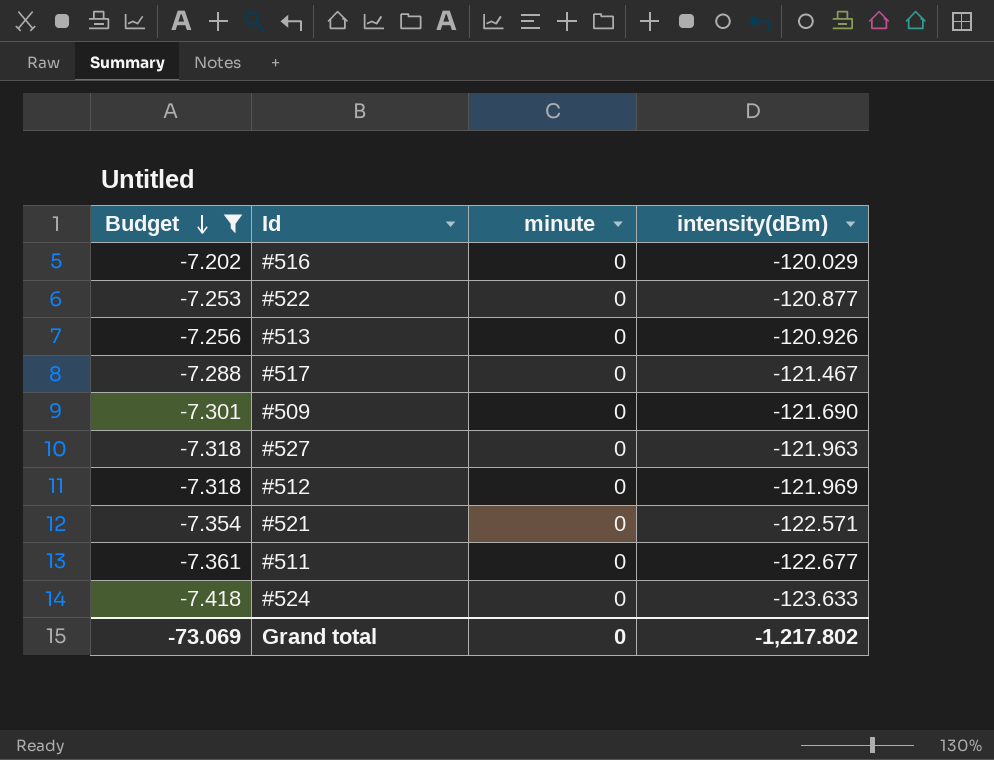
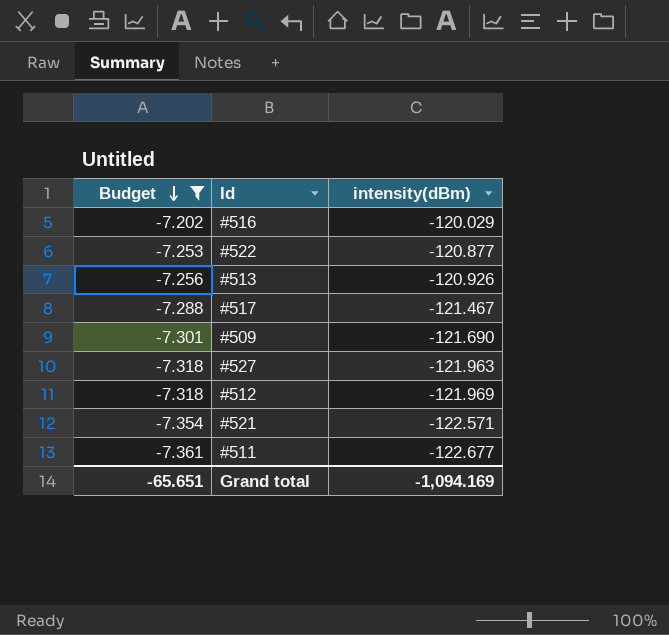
column minute | position: 3 -> none
row #524: -7.418 | 0 | -123.633 -> none
Grand total | Budget: -73.069 -> -65.651
Grand total | intensity(dBm): -1,217.802 -> -1,094.169

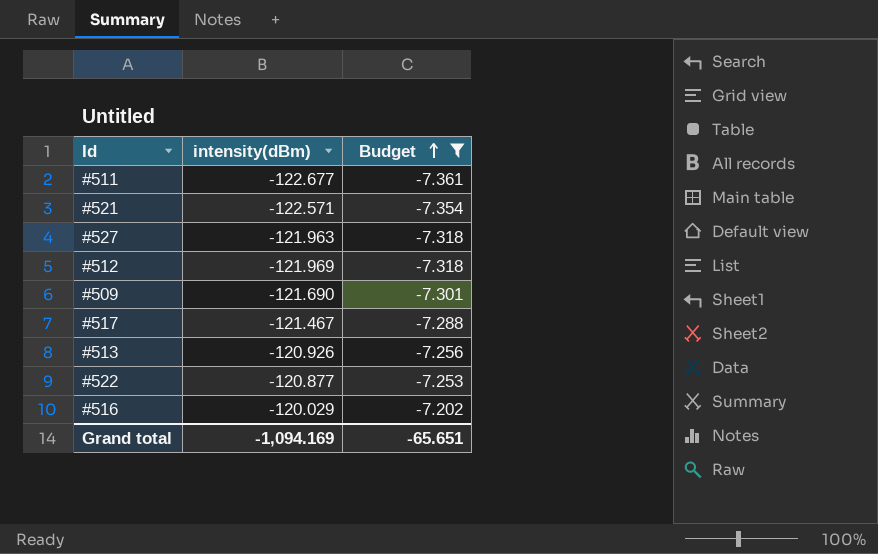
row order: Budget descending -> Budget ascending
column Budget | position: 1 -> 3

